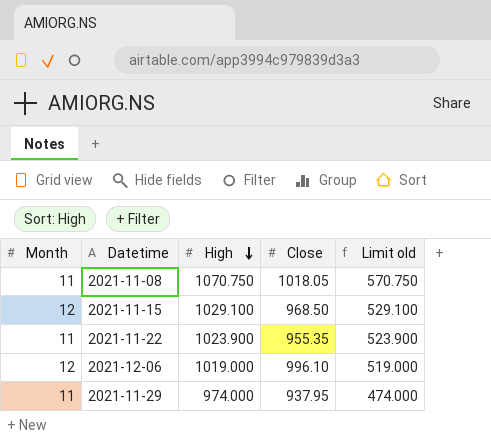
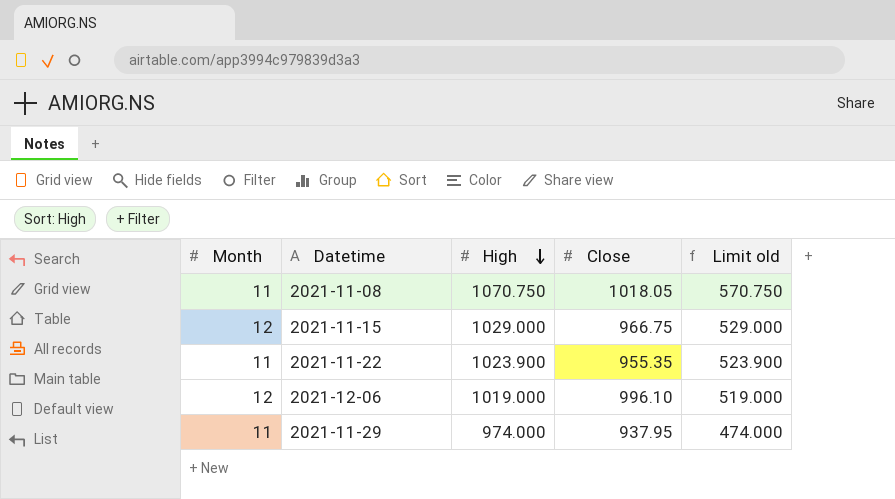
2021-11-15 | High: 1029.100 -> 1029.000
2021-11-15 | Close: 968.50 -> 966.75
2021-11-15 | Limit old: 529.100 -> 529.000

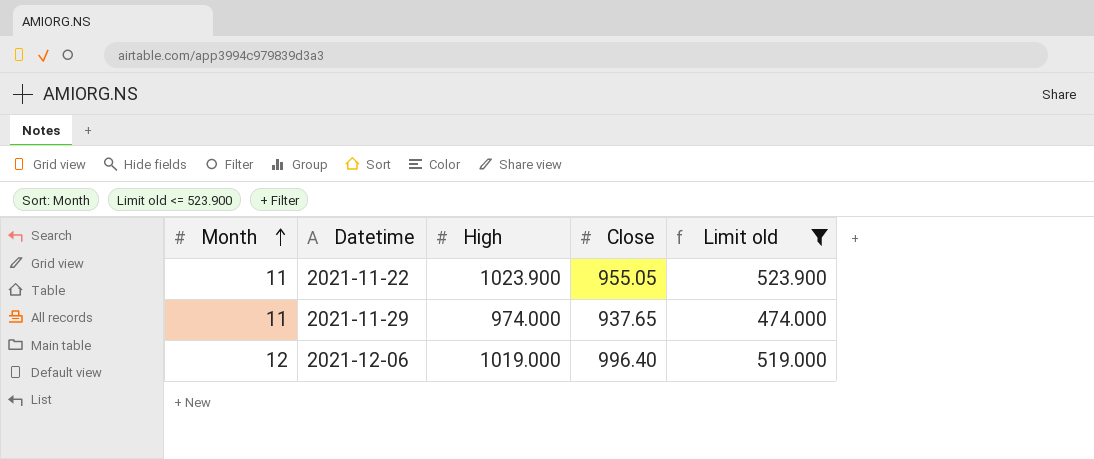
filter: none -> Limit old <= 523.900
row order: High descending -> Month ascending
2021-11-22 | Close: 955.35 -> 955.05
2021-11-29 | Close: 937.95 -> 937.65
2021-12-06 | Close: 996.10 -> 996.40

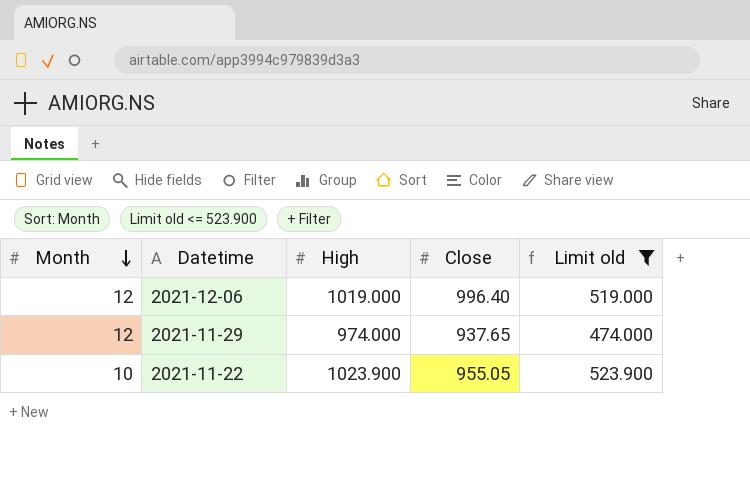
row order: Month ascending -> Month descending
2021-11-29 | Month: 11 -> 12
2021-11-22 | Month: 11 -> 10

